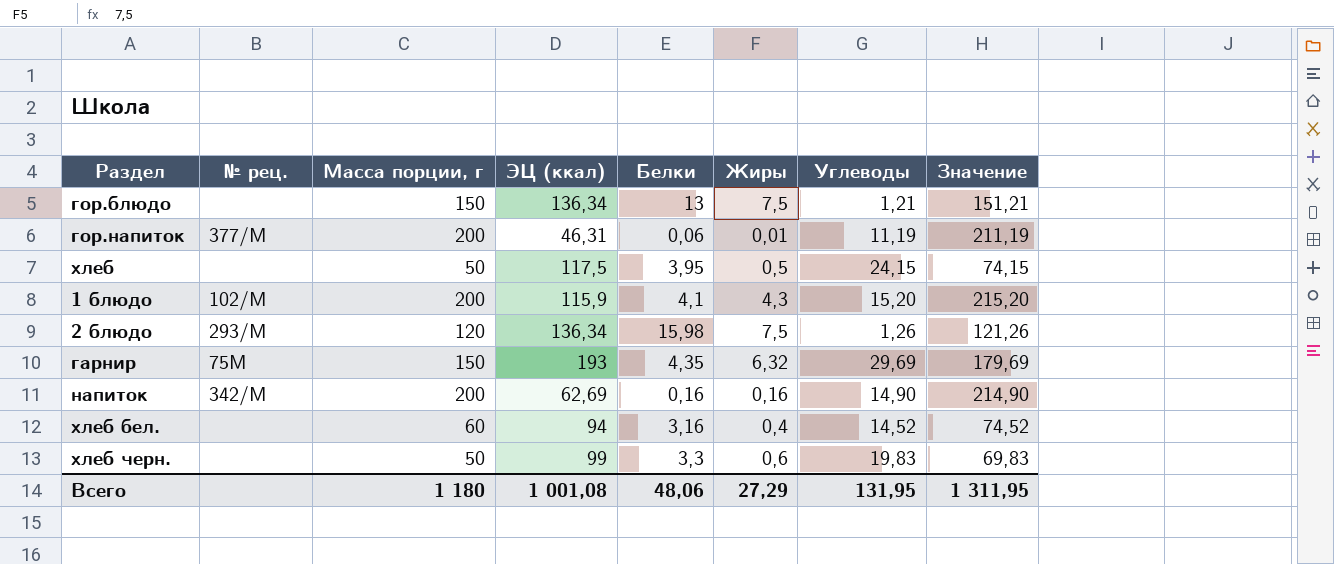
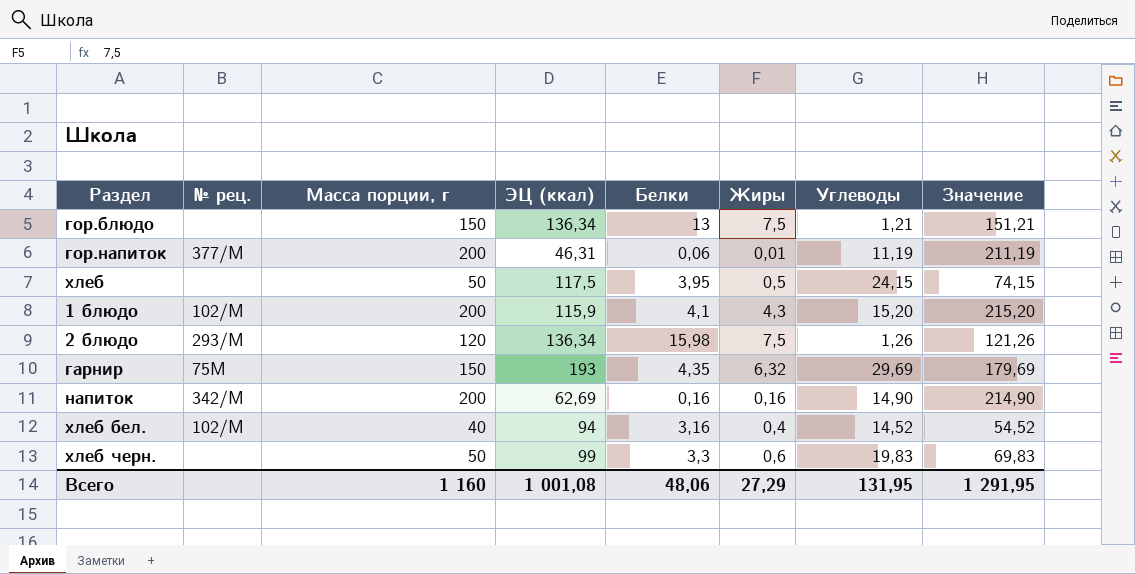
хлеб бел. | № рец.: none -> 102/М
хлеб бел. | Масса порции, г: 60 -> 40
хлеб бел. | Значение: 74,52 -> 54,52
Всего | Масса порции, г: 1 180 -> 1 160
Всего | Значение: 1 311,95 -> 1 291,95

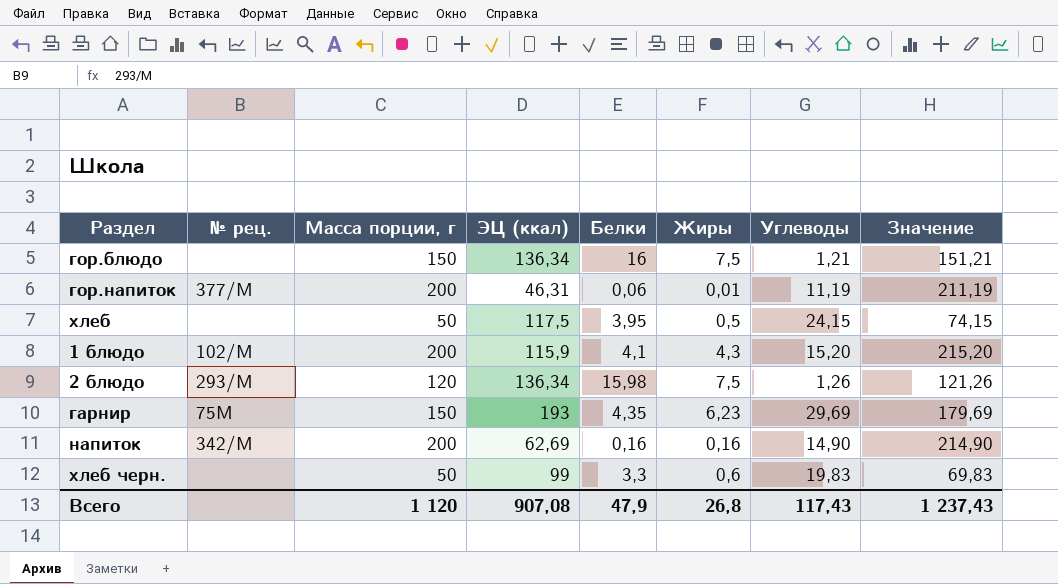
row хлеб бел.: 102/М | 40 | 94 | 3,16 | 0,4 | 14,52 | 54,52 -> none
гор.блюдо | Белки: 13 -> 16
гарнир | Жиры: 6,32 -> 6,23
Всего | Масса порции, г: 1 160 -> 1 120
Всего | ЭЦ (ккал): 1 001,08 -> 907,08
Всего | Белки: 48,06 -> 47,9
Всего | Жиры: 27,29 -> 26,8
Всего | Углеводы: 131,95 -> 117,43
Всего | Значение: 1 291,95 -> 1 237,43

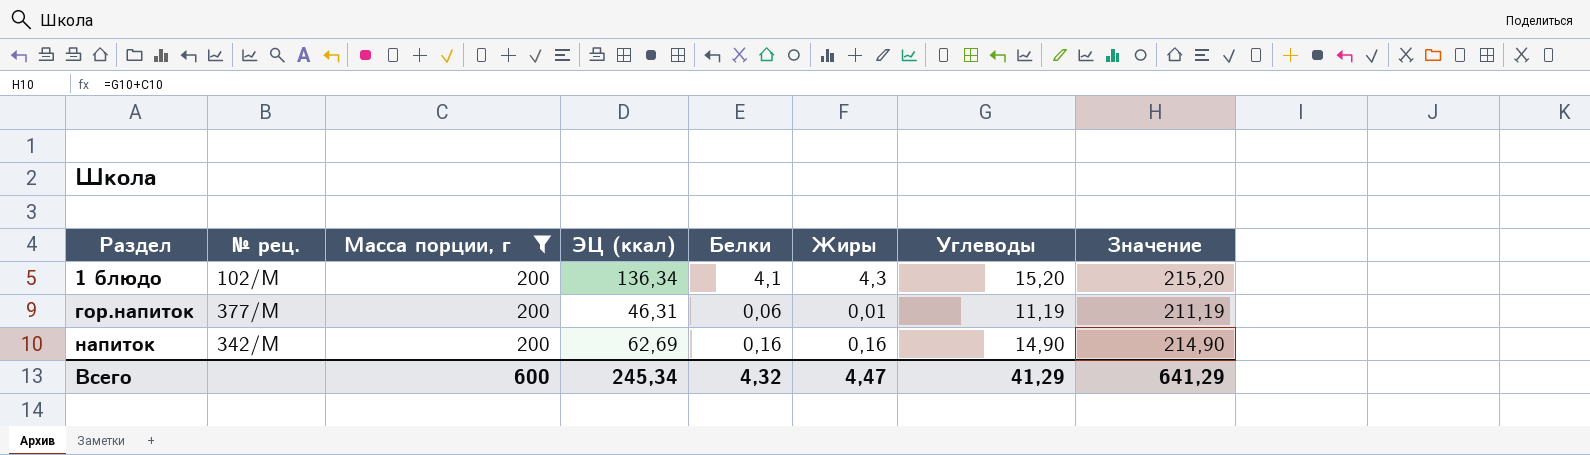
filter: none -> Масса порции, г = 200
row order: none -> Раздел ascending
1 блюдо | ЭЦ (ккал): 115,9 -> 136,34
Всего | Масса порции, г: 1 120 -> 600
Всего | ЭЦ (ккал): 907,08 -> 245,34
Всего | Белки: 47,9 -> 4,32
Всего | Жиры: 26,8 -> 4,47
Всего | Углеводы: 117,43 -> 41,29
Всего | Значение: 1 237,43 -> 641,29

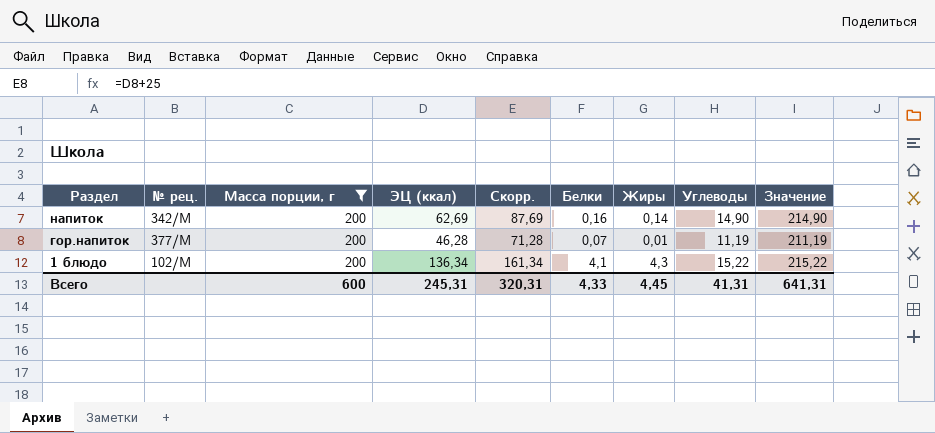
row order: Раздел ascending -> Раздел descending
column Скорр. | formula: none -> [ЭЦ (ккал)] + 25
напиток | Жиры: 0,16 -> 0,14
гор.напиток | ЭЦ (ккал): 46,31 -> 46,28
гор.напиток | Белки: 0,06 -> 0,07
1 блюдо | Углеводы: 15,20 -> 15,22
1 блюдо | Значение: 215,20 -> 215,22
Всего | ЭЦ (ккал): 245,34 -> 245,31
Всего | Белки: 4,32 -> 4,33
Всего | Жиры: 4,47 -> 4,45
Всего | Углеводы: 41,29 -> 41,31
Всего | Значение: 641,29 -> 641,31

